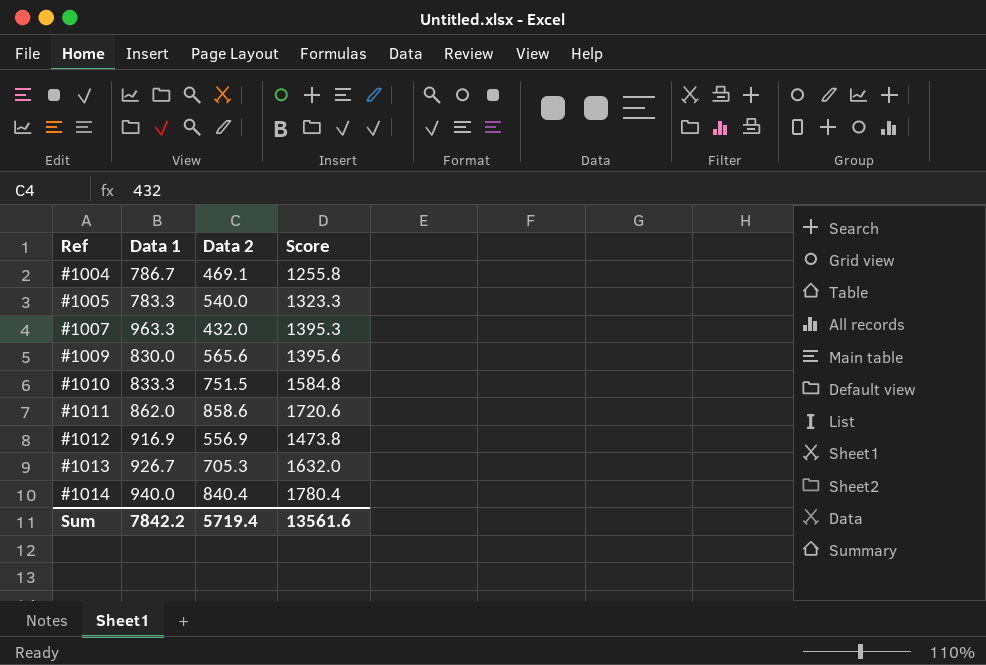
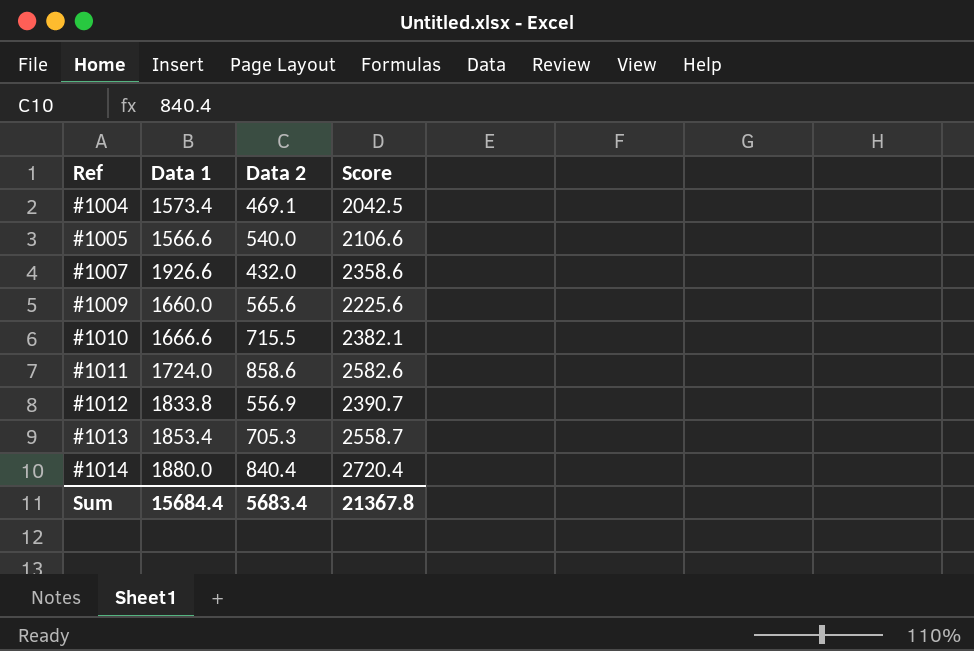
#1004 | Data 1: 786.7 -> 1573.4
#1004 | Score: 1255.8 -> 2042.5
#1005 | Data 1: 783.3 -> 1566.6
#1005 | Score: 1323.3 -> 2106.6
#1007 | Data 1: 963.3 -> 1926.6
#1007 | Score: 1395.3 -> 2358.6
#1009 | Data 1: 830.0 -> 1660.0
#1009 | Score: 1395.6 -> 2225.6
#1010 | Data 1: 833.3 -> 1666.6
#1010 | Data 2: 751.5 -> 715.5
#1010 | Score: 1584.8 -> 2382.1
#1011 | Data 1: 862.0 -> 1724.0
#1011 | Score: 1720.6 -> 2582.6
#1012 | Data 1: 916.9 -> 1833.8
#1012 | Score: 1473.8 -> 2390.7
#1013 | Data 1: 926.7 -> 1853.4
#1013 | Score: 1632.0 -> 2558.7
#1014 | Data 1: 940.0 -> 1880.0
#1014 | Score: 1780.4 -> 2720.4
Sum | Data 1: 7842.2 -> 15684.4
Sum | Data 2: 5719.4 -> 5683.4
Sum | Score: 13561.6 -> 21367.8

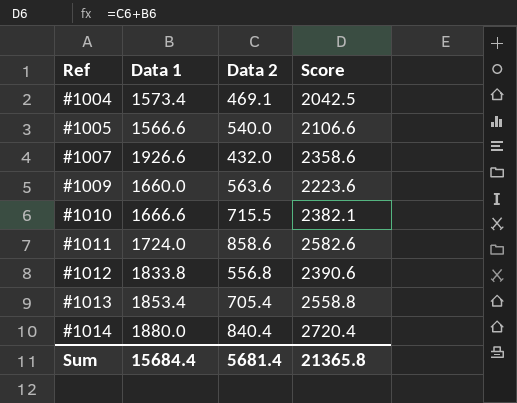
#1009 | Data 2: 565.6 -> 563.6
#1009 | Score: 2225.6 -> 2223.6
#1012 | Data 2: 556.9 -> 556.8
#1012 | Score: 2390.7 -> 2390.6
#1013 | Data 2: 705.3 -> 705.4
#1013 | Score: 2558.7 -> 2558.8
Sum | Data 2: 5683.4 -> 5681.4
Sum | Score: 21367.8 -> 21365.8

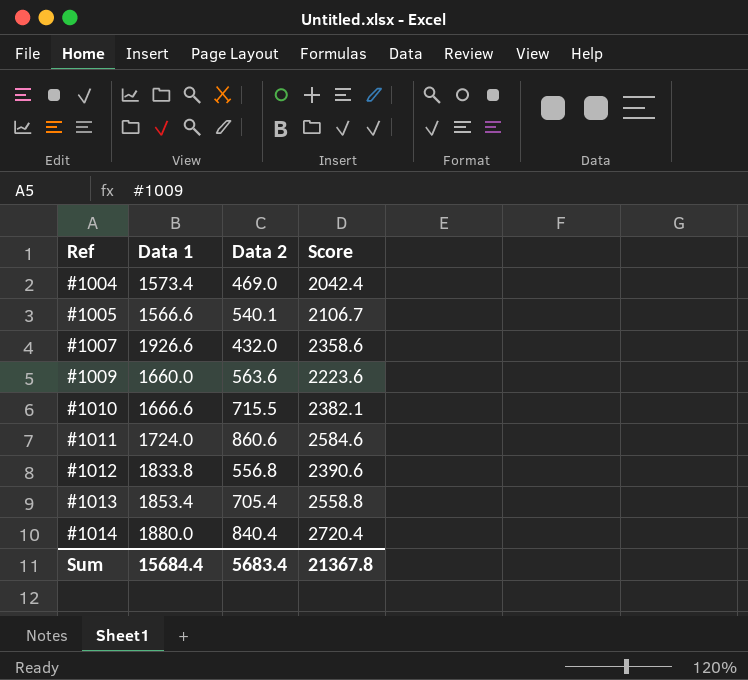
#1004 | Data 2: 469.1 -> 469.0
#1004 | Score: 2042.5 -> 2042.4
#1005 | Data 2: 540.0 -> 540.1
#1005 | Score: 2106.6 -> 2106.7
#1011 | Data 2: 858.6 -> 860.6
#1011 | Score: 2582.6 -> 2584.6
Sum | Data 2: 5681.4 -> 5683.4
Sum | Score: 21365.8 -> 21367.8

